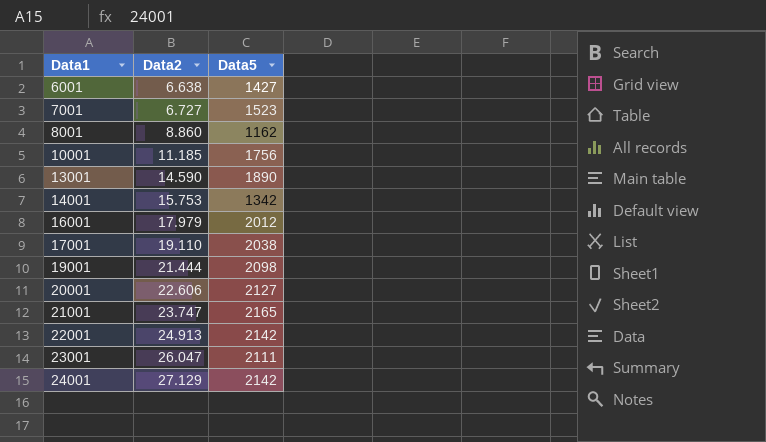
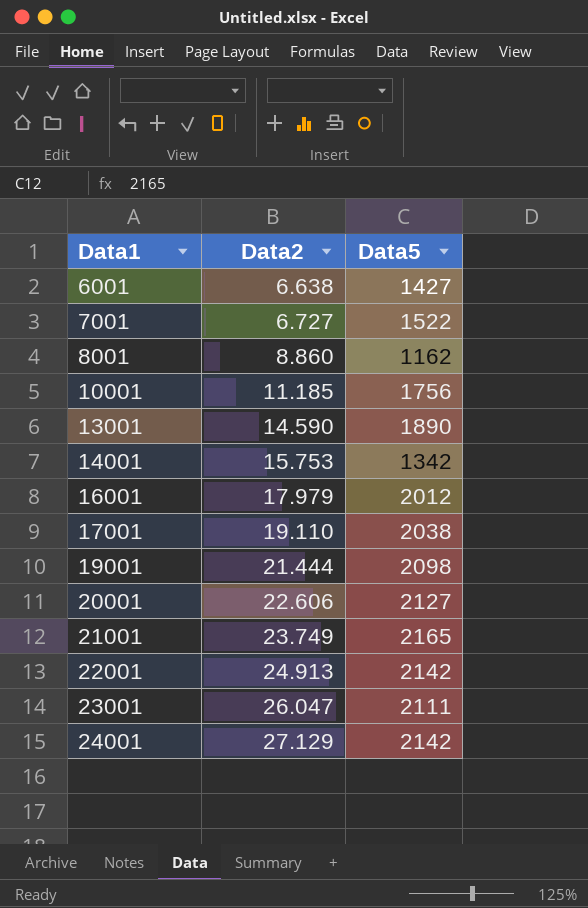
7001 | Data5: 1523 -> 1522
21001 | Data2: 23.747 -> 23.749

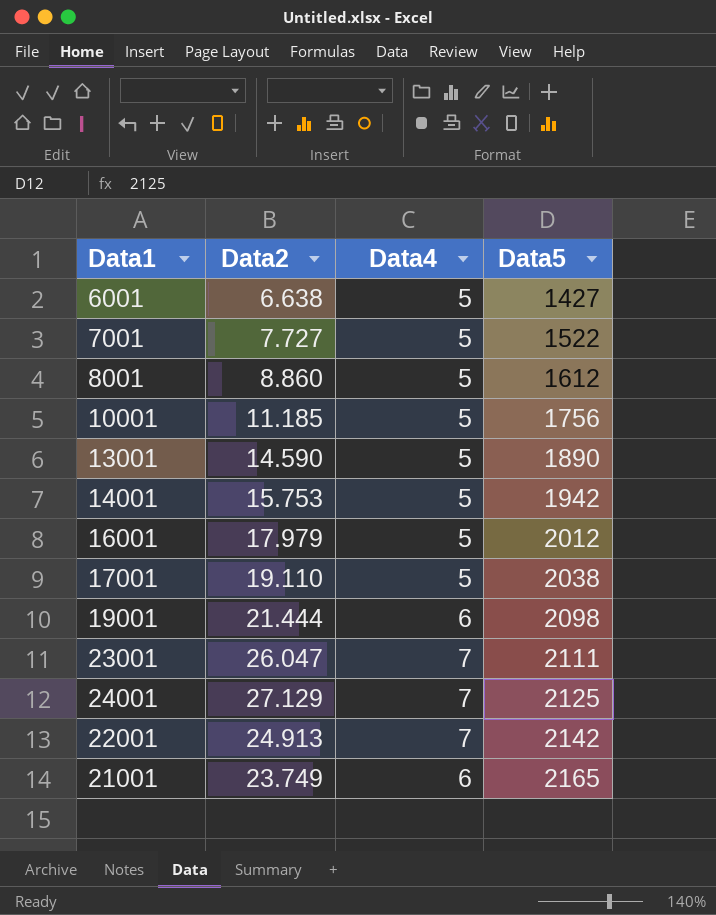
row order: Data1 ascending -> Data5 ascending
column Data4 | position: none -> 3
row 20001: 22.606 | 2127 -> none
7001 | Data2: 6.727 -> 7.727
8001 | Data5: 1162 -> 1612
14001 | Data5: 1342 -> 1942
24001 | Data5: 2142 -> 2125

